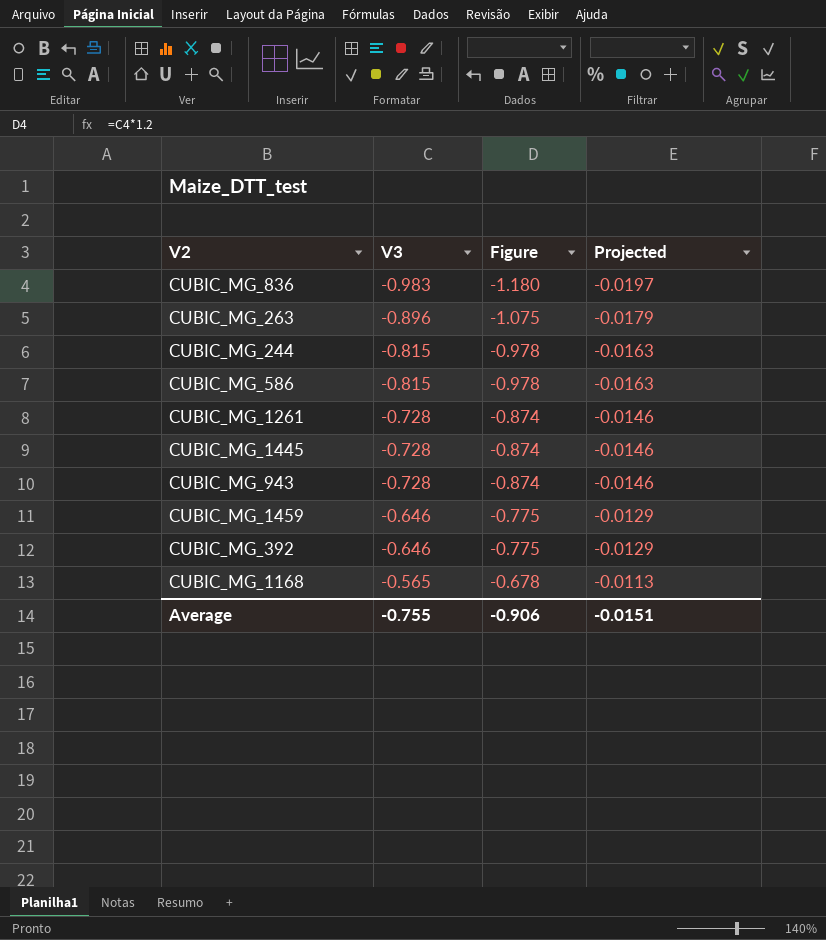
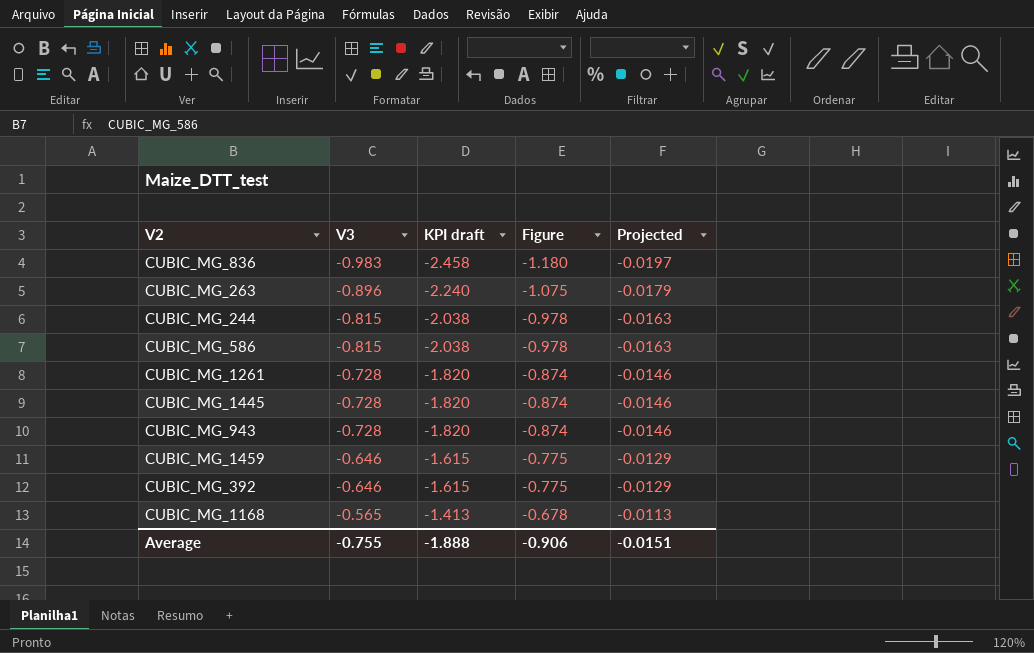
column KPI draft | formula: none -> [V3] * 2.5

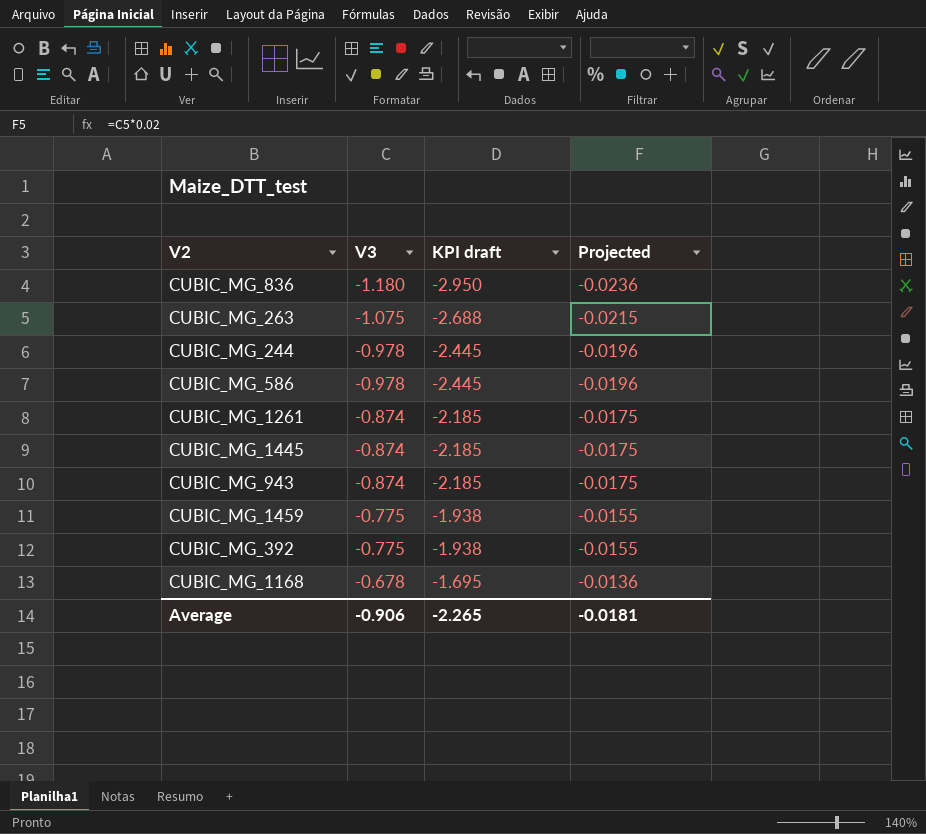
column Figure | formula: [V3] * 1.2 -> none
CUBIC_MG_836 | V3: -0.983 -> -1.180
CUBIC_MG_836 | KPI draft: -2.458 -> -2.950
CUBIC_MG_836 | Projected: -0.0197 -> -0.0236
CUBIC_MG_263 | V3: -0.896 -> -1.075
CUBIC_MG_263 | KPI draft: -2.240 -> -2.688
CUBIC_MG_263 | Projected: -0.0179 -> -0.0215
CUBIC_MG_244 | V3: -0.815 -> -0.978
CUBIC_MG_244 | KPI draft: -2.038 -> -2.445
CUBIC_MG_244 | Projected: -0.0163 -> -0.0196
CUBIC_MG_586 | V3: -0.815 -> -0.978
CUBIC_MG_586 | KPI draft: -2.038 -> -2.445
CUBIC_MG_586 | Projected: -0.0163 -> -0.0196
CUBIC_MG_1261 | V3: -0.728 -> -0.874
CUBIC_MG_1261 | KPI draft: -1.820 -> -2.185
CUBIC_MG_1261 | Projected: -0.0146 -> -0.0175
CUBIC_MG_1445 | V3: -0.728 -> -0.874
CUBIC_MG_1445 | KPI draft: -1.820 -> -2.185
CUBIC_MG_1445 | Projected: -0.0146 -> -0.0175
CUBIC_MG_943 | V3: -0.728 -> -0.874
CUBIC_MG_943 | KPI draft: -1.820 -> -2.185
CUBIC_MG_943 | Projected: -0.0146 -> -0.0175
CUBIC_MG_1459 | V3: -0.646 -> -0.775
CUBIC_MG_1459 | KPI draft: -1.615 -> -1.938
CUBIC_MG_1459 | Projected: -0.0129 -> -0.0155
CUBIC_MG_392 | V3: -0.646 -> -0.775
CUBIC_MG_392 | KPI draft: -1.615 -> -1.938
CUBIC_MG_392 | Projected: -0.0129 -> -0.0155
CUBIC_MG_1168 | V3: -0.565 -> -0.678
CUBIC_MG_1168 | KPI draft: -1.413 -> -1.695
CUBIC_MG_1168 | Projected: -0.0113 -> -0.0136
Average | V3: -0.755 -> -0.906
Average | KPI draft: -1.888 -> -2.265
Average | Projected: -0.0151 -> -0.0181

